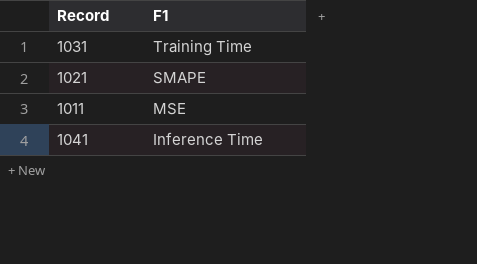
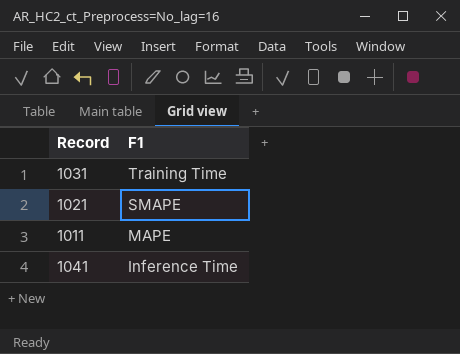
1011 | F1: MSE -> MAPE

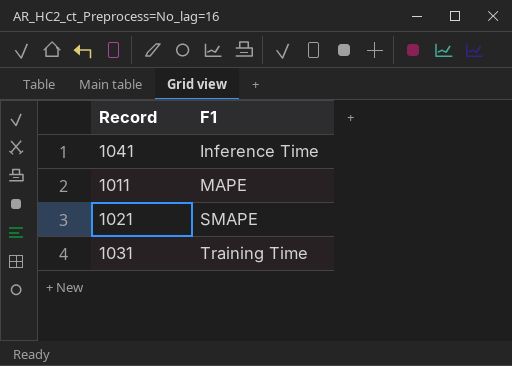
row order: F1 descending -> F1 ascending

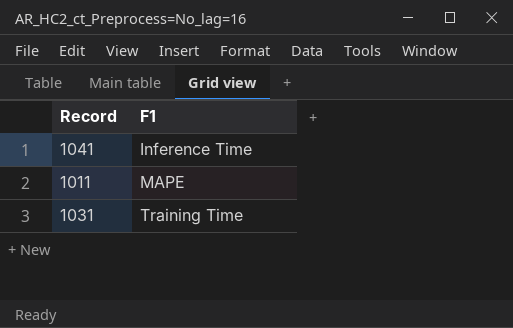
row 1021: SMAPE -> none

